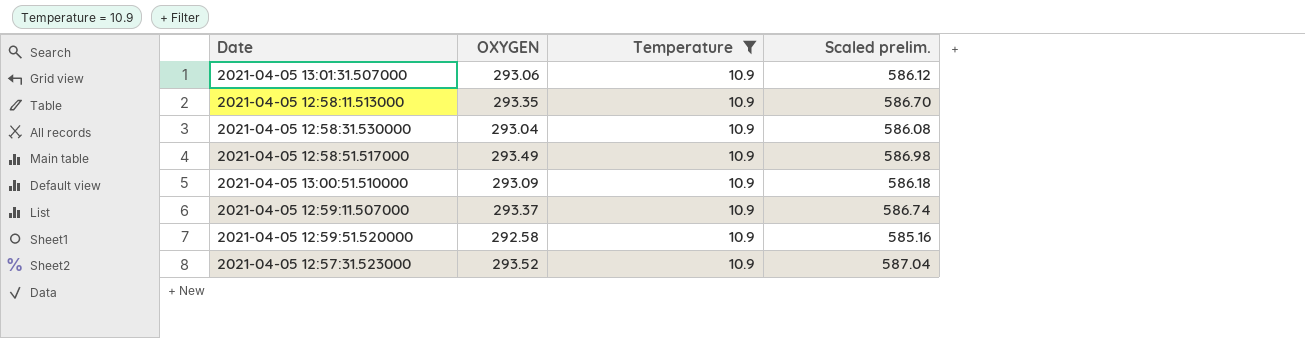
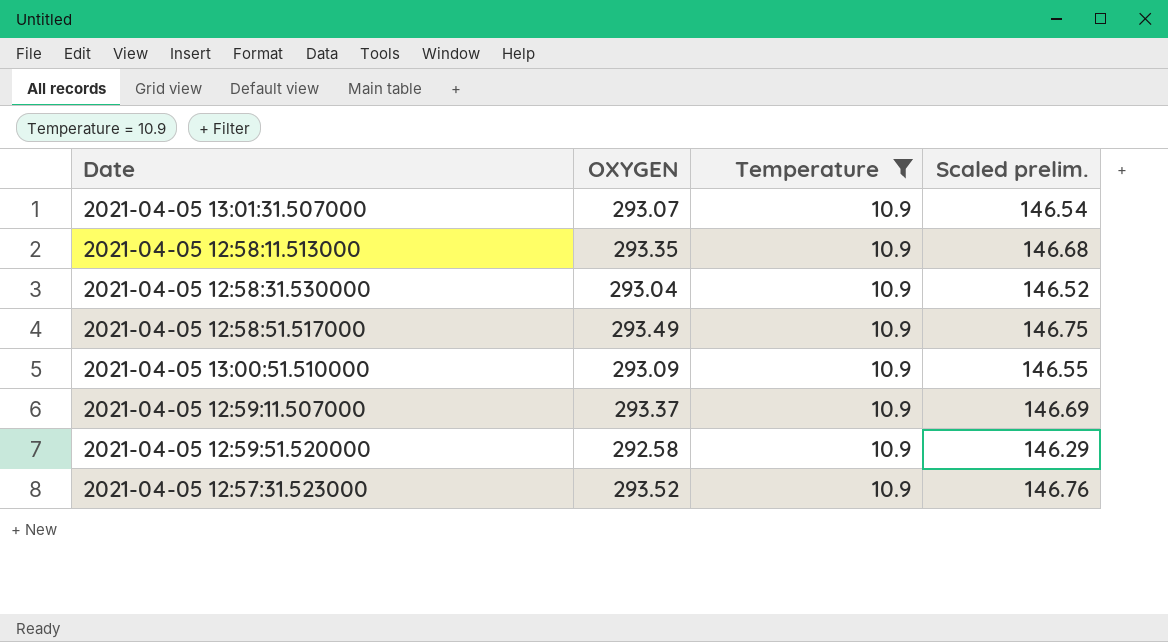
column Scaled prelim. | formula: [OXYGEN] * 2 -> [OXYGEN] * 0.5
2021-04-05 13:01:31.507000 | OXYGEN: 293.06 -> 293.07

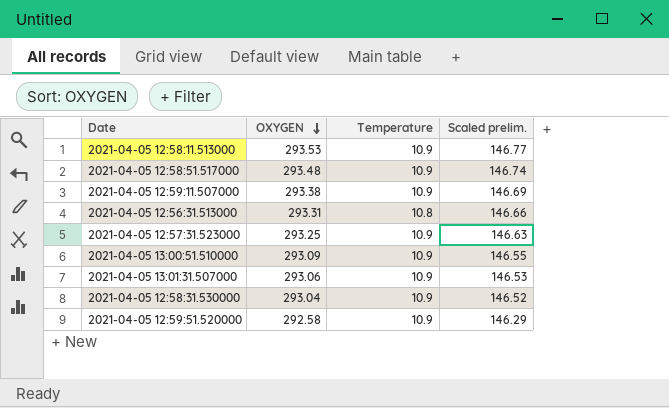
filter: Temperature = 10.9 -> none
row order: none -> OXYGEN descending
2021-04-05 12:58:11.513000 | OXYGEN: 293.35 -> 293.53
2021-04-05 12:58:11.513000 | Scaled prelim.: 146.68 -> 146.77
2021-04-05 12:58:51.517000 | OXYGEN: 293.49 -> 293.48
2021-04-05 12:58:51.517000 | Scaled prelim.: 146.75 -> 146.74
2021-04-05 12:59:11.507000 | OXYGEN: 293.37 -> 293.38
2021-04-05 12:57:31.523000 | OXYGEN: 293.52 -> 293.25
2021-04-05 12:57:31.523000 | Scaled prelim.: 146.76 -> 146.63
2021-04-05 13:01:31.507000 | OXYGEN: 293.07 -> 293.06
2021-04-05 13:01:31.507000 | Scaled prelim.: 146.54 -> 146.53

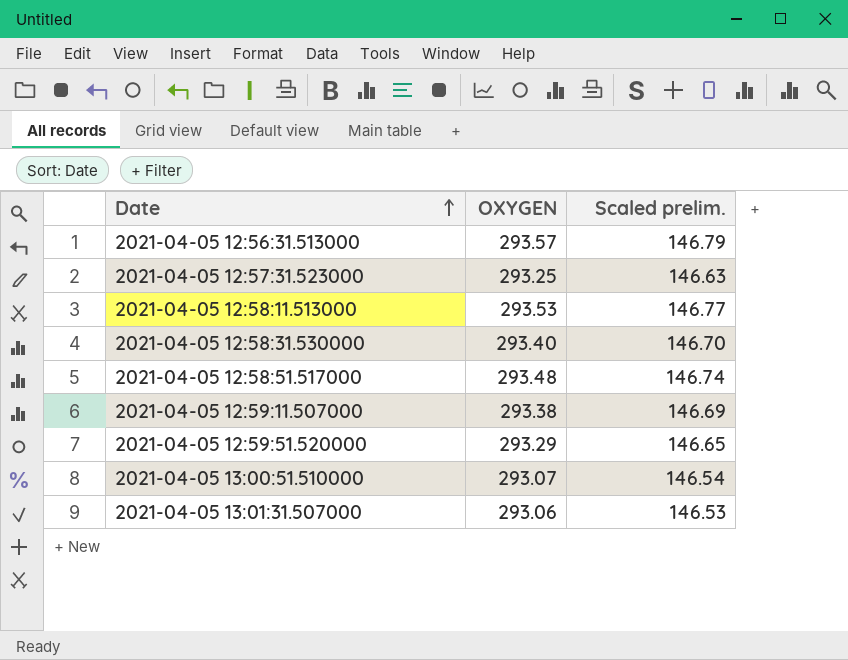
row order: OXYGEN descending -> Date ascending
column Temperature | position: 3 -> none
2021-04-05 12:56:31.513000 | OXYGEN: 293.31 -> 293.57
2021-04-05 12:56:31.513000 | Scaled prelim.: 146.66 -> 146.79
2021-04-05 12:58:31.530000 | OXYGEN: 293.04 -> 293.40
2021-04-05 12:58:31.530000 | Scaled prelim.: 146.52 -> 146.70
2021-04-05 12:59:51.520000 | OXYGEN: 292.58 -> 293.29
2021-04-05 12:59:51.520000 | Scaled prelim.: 146.29 -> 146.65
2021-04-05 13:00:51.510000 | OXYGEN: 293.09 -> 293.07
2021-04-05 13:00:51.510000 | Scaled prelim.: 146.55 -> 146.54

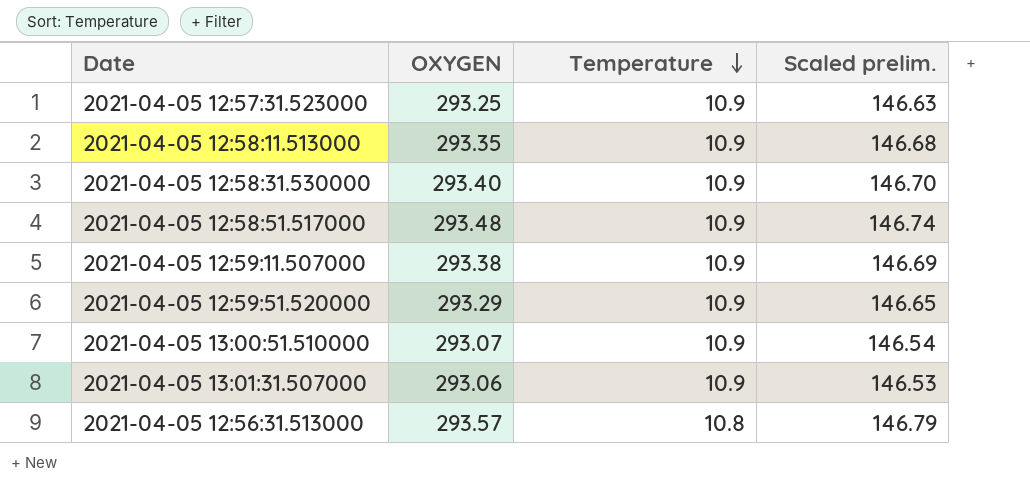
row order: Date ascending -> Temperature descending
column Temperature | position: none -> 3
2021-04-05 12:58:11.513000 | OXYGEN: 293.53 -> 293.35
2021-04-05 12:58:11.513000 | Scaled prelim.: 146.77 -> 146.68

